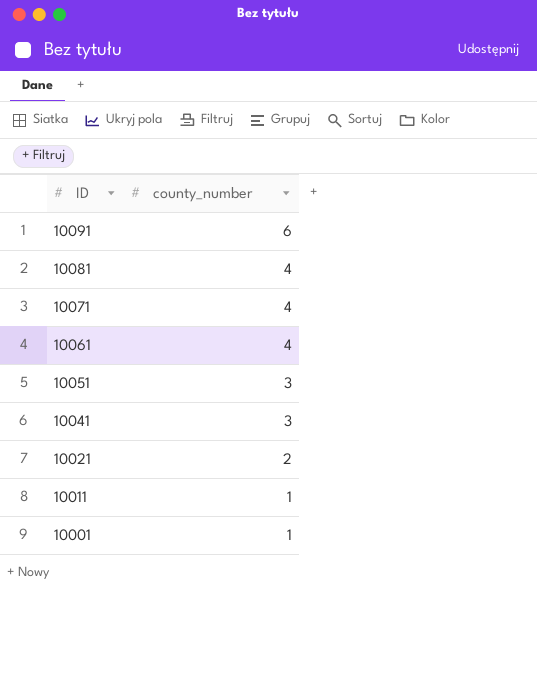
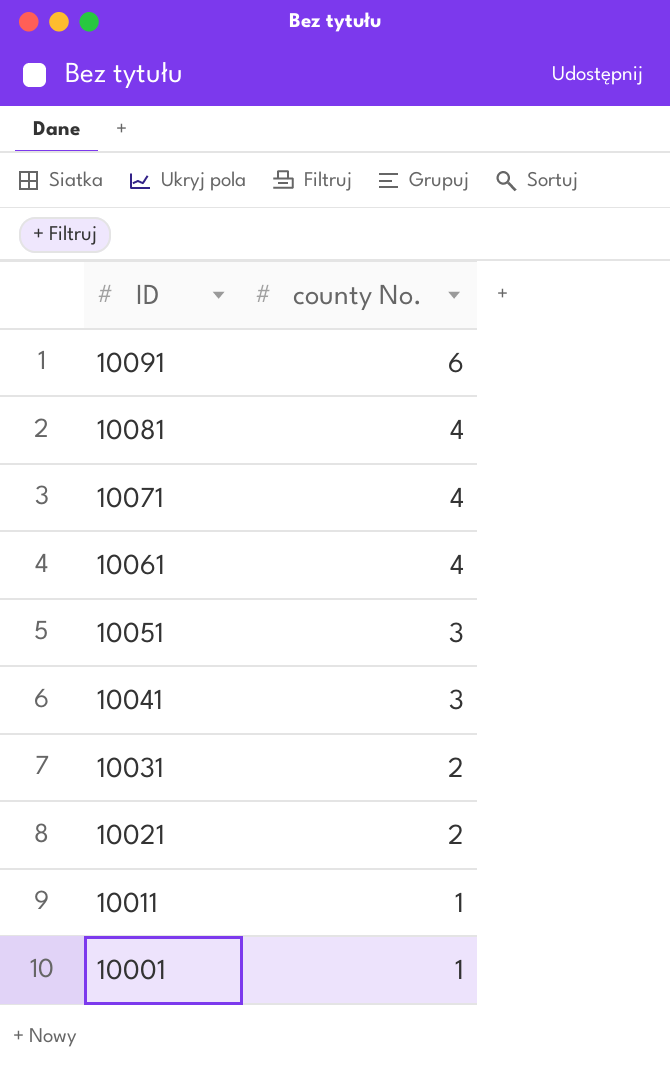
column name: county_number -> county No.
row 10031: none -> 2

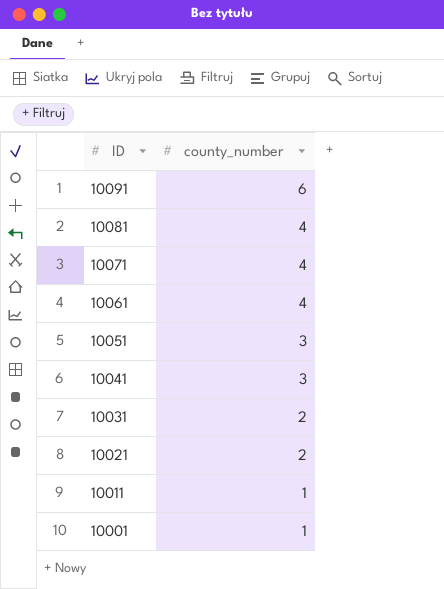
column name: county No. -> county_number

